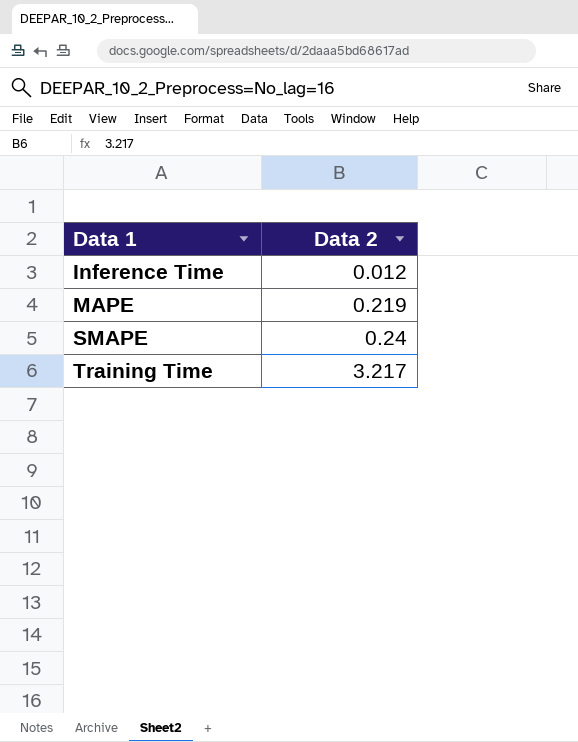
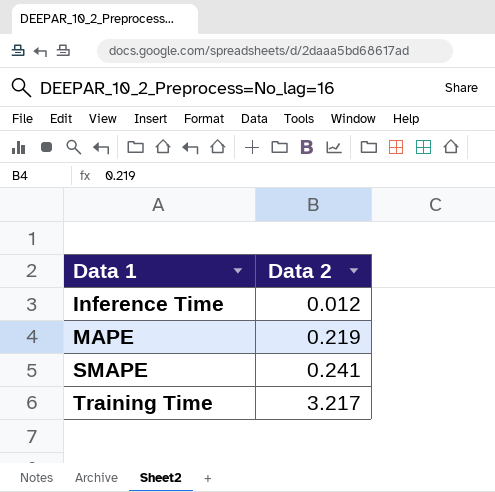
SMAPE | Data 2: 0.24 -> 0.241

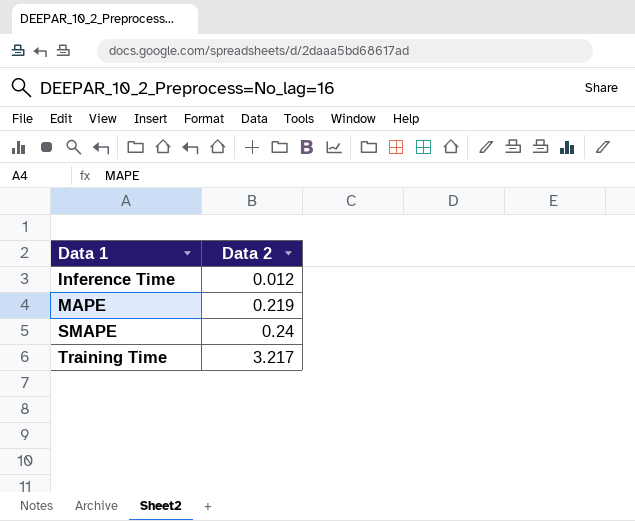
SMAPE | Data 2: 0.241 -> 0.24

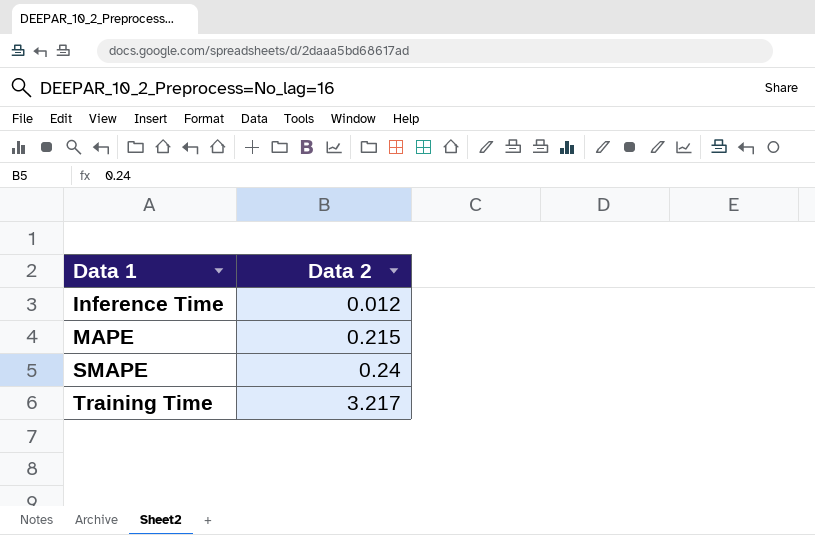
MAPE | Data 2: 0.219 -> 0.215

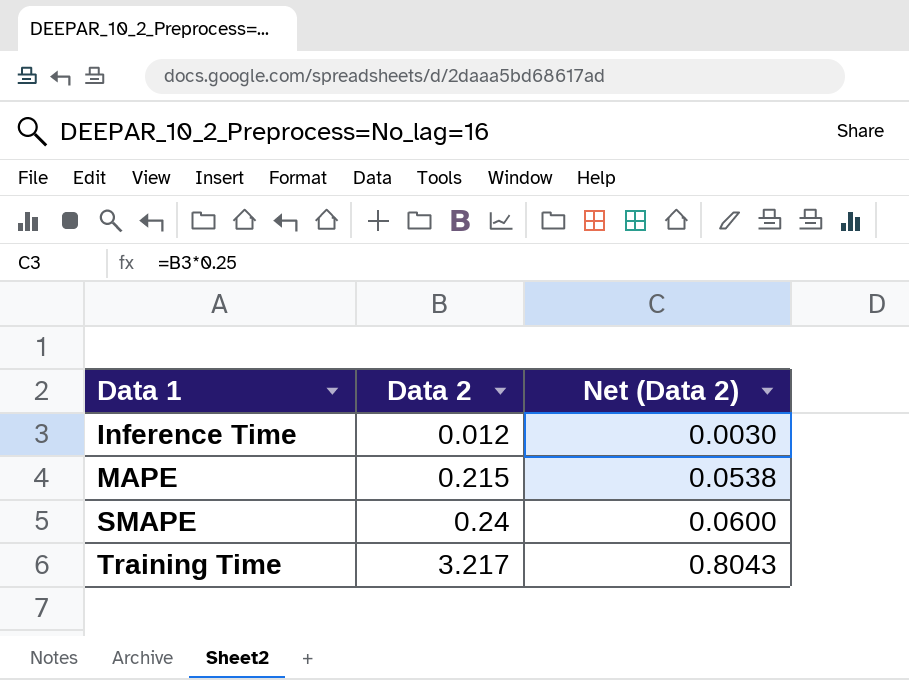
column Net (Data 2) | formula: none -> [Data 2] * 0.25

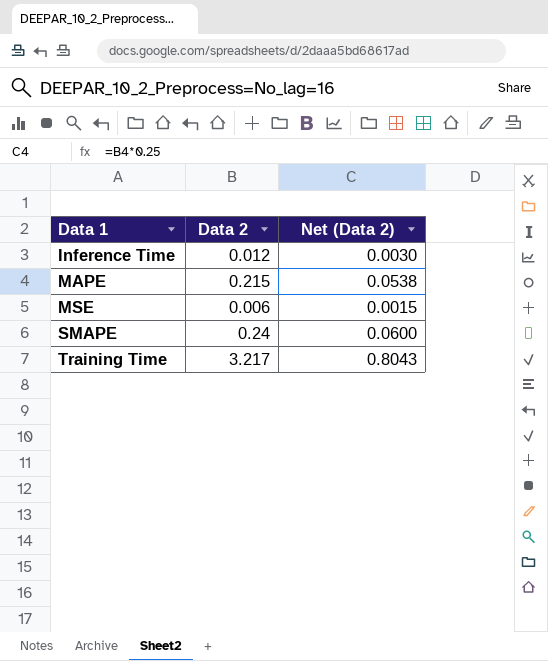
row MSE: none -> 0.006 | 0.0015

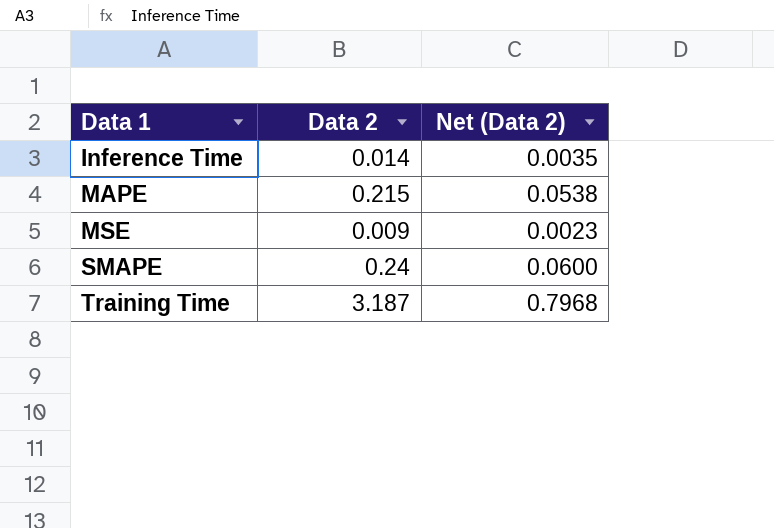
Inference Time | Data 2: 0.012 -> 0.014
Inference Time | Net (Data 2): 0.0030 -> 0.0035
MSE | Data 2: 0.006 -> 0.009
MSE | Net (Data 2): 0.0015 -> 0.0023
Training Time | Data 2: 3.217 -> 3.187
Training Time | Net (Data 2): 0.8043 -> 0.7968

